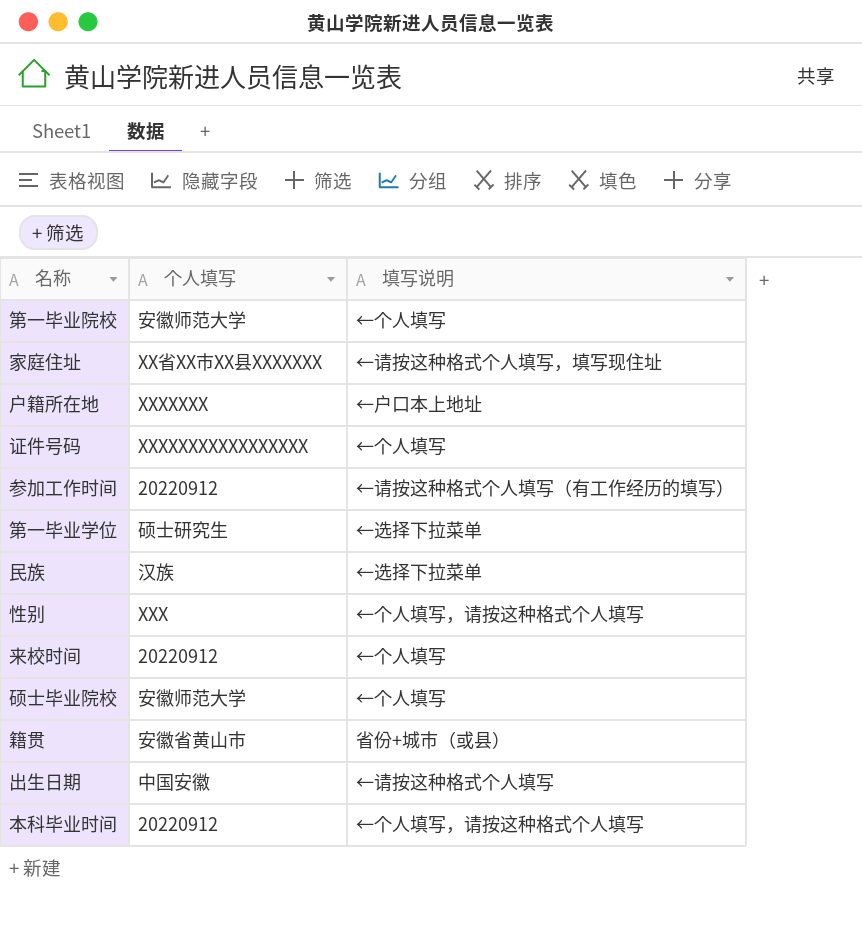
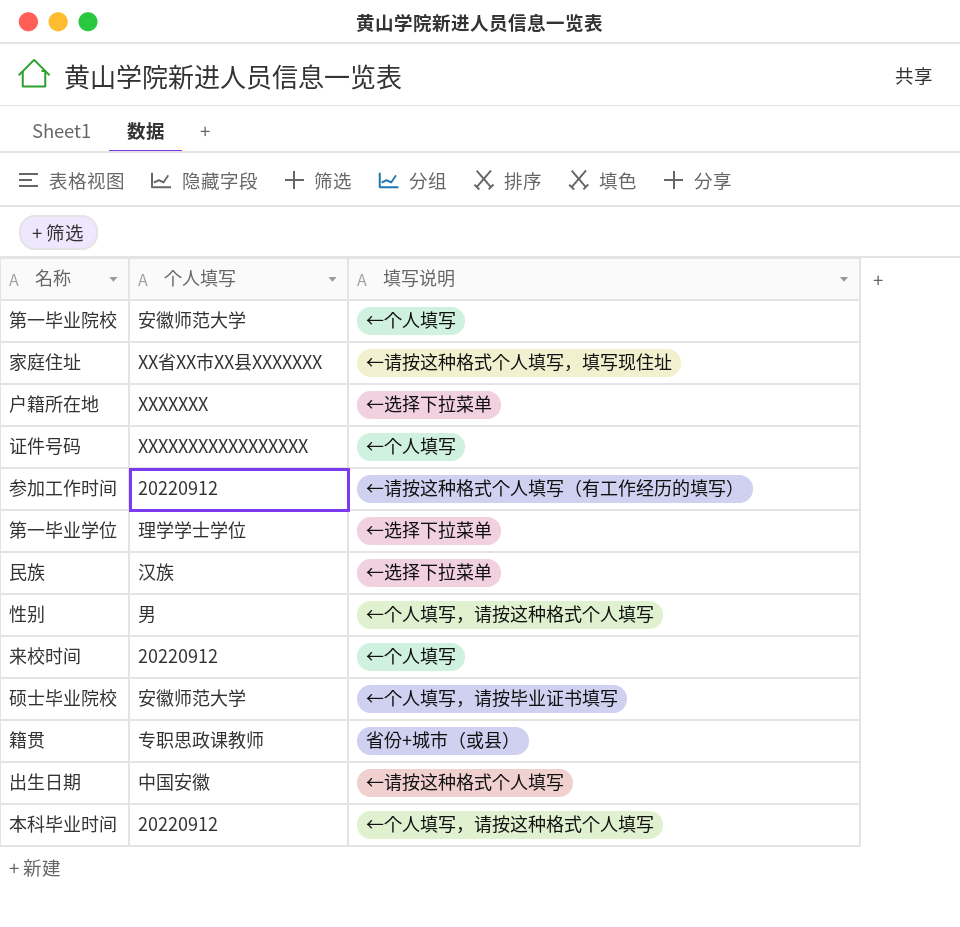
户籍所在地 | 填写说明: ←户口本上地址 -> ←选择下拉菜单
第一毕业学位 | 个人填写: 硕士研究生 -> 理学学士学位
性别 | 个人填写: XXX -> 男
硕士毕业院校 | 填写说明: ←个人填写 -> ←个人填写，请按毕业证书填写
籍贯 | 个人填写: 安徽省黄山市 -> 专职思政课教师

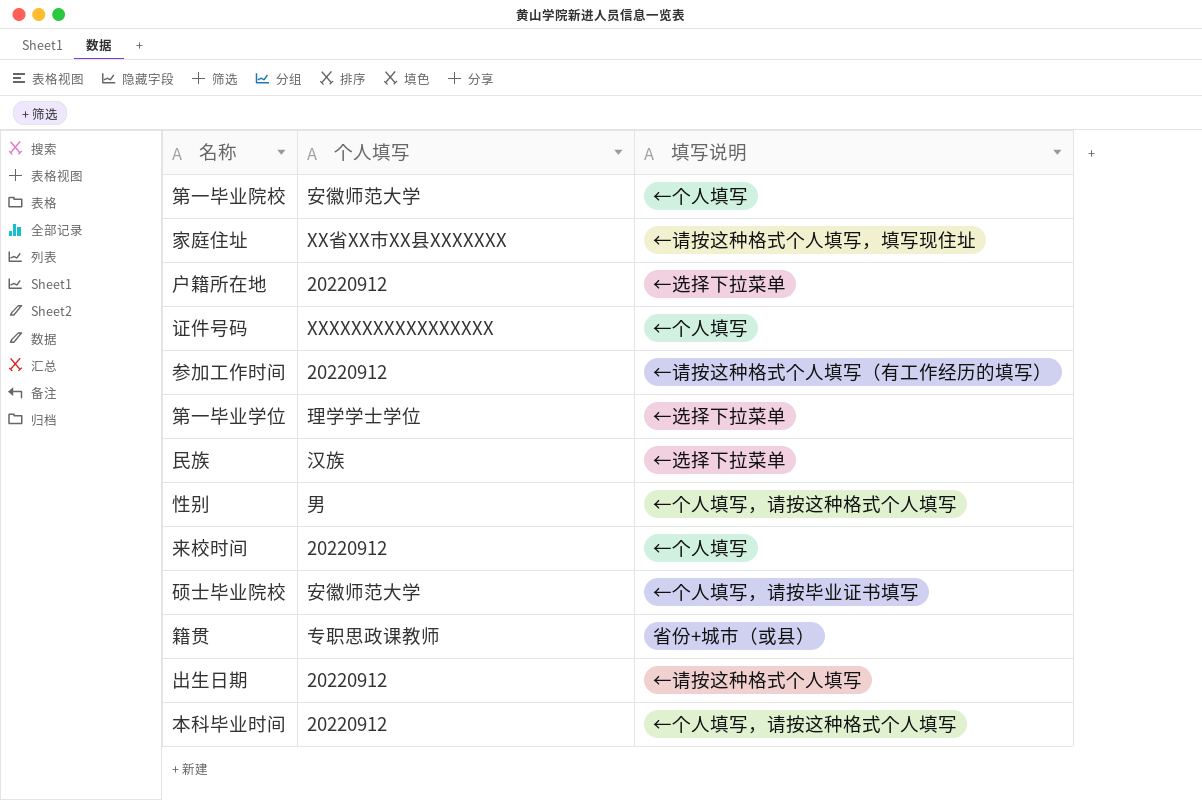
户籍所在地 | 个人填写: XXXXXXX -> 20220912
出生日期 | 个人填写: 中国安徽 -> 20220912

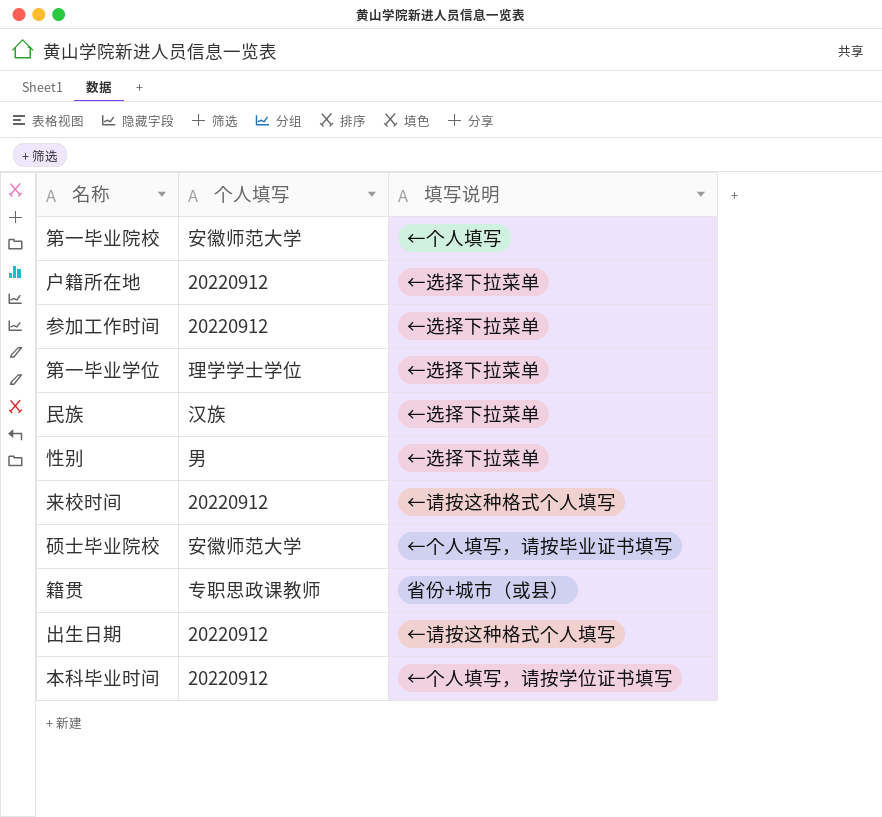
row 家庭住址: XX省XX市XX县XXXXXXX | ←请按这种格式个人填写，填写现住址 -> none
row 证件号码: XXXXXXXXXXXXXXXXX | ←个人填写 -> none
参加工作时间 | 填写说明: ←请按这种格式个人填写（有工作经历的填写） -> ←选择下拉菜单
性别 | 填写说明: ←个人填写，请按这种格式个人填写 -> ←选择下拉菜单
来校时间 | 填写说明: ←个人填写 -> ←请按这种格式个人填写
本科毕业时间 | 填写说明: ←个人填写，请按这种格式个人填写 -> ←个人填写，请按学位证书填写

